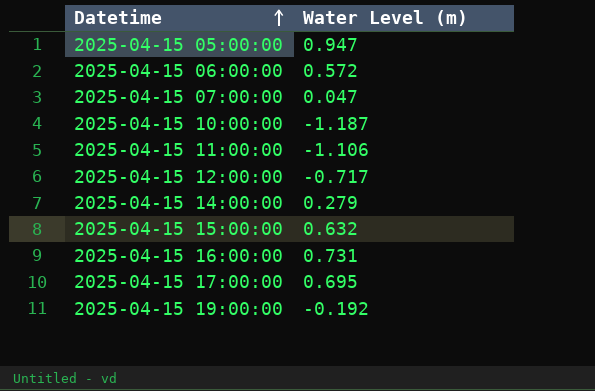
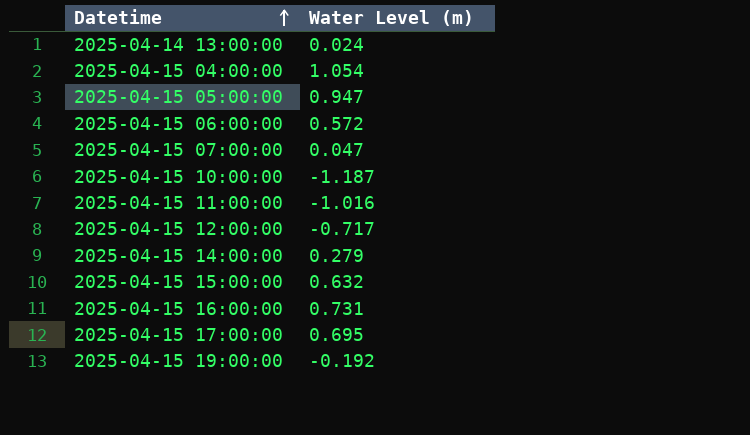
row 2025-04-14 13:00:00: none -> 0.024
row 2025-04-15 04:00:00: none -> 1.054
2025-04-15 11:00:00 | Water Level (m): -1.106 -> -1.016

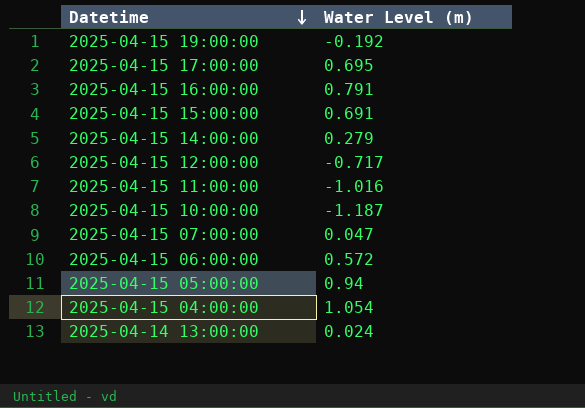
row order: Datetime ascending -> Datetime descending
2025-04-15 16:00:00 | Water Level (m): 0.731 -> 0.791
2025-04-15 15:00:00 | Water Level (m): 0.632 -> 0.691
2025-04-15 05:00:00 | Water Level (m): 0.947 -> 0.94

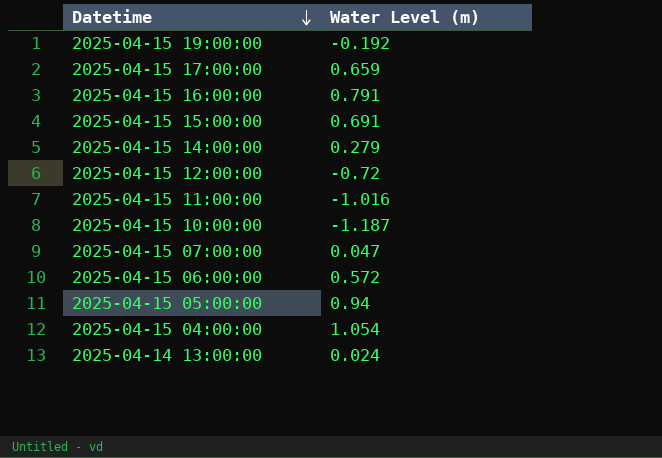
2025-04-15 17:00:00 | Water Level (m): 0.695 -> 0.659
2025-04-15 12:00:00 | Water Level (m): -0.717 -> -0.72

